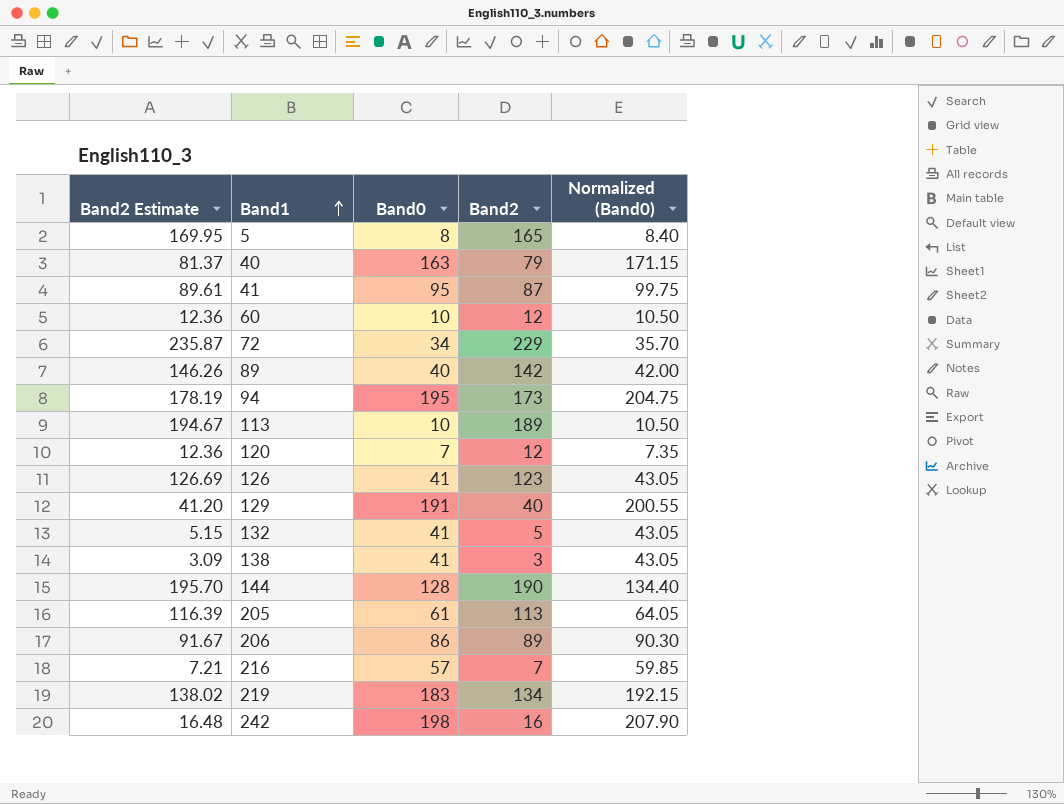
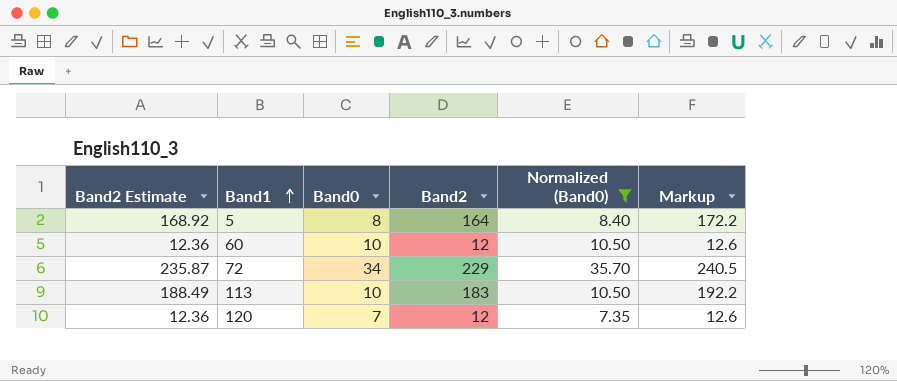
filter: none -> Normalized (Band0) <= 35.70
column Markup | formula: none -> [Band2] * 1.05
5 | Band2 Estimate: 169.95 -> 168.92
5 | Band2: 165 -> 164
113 | Band2 Estimate: 194.67 -> 188.49
113 | Band2: 189 -> 183

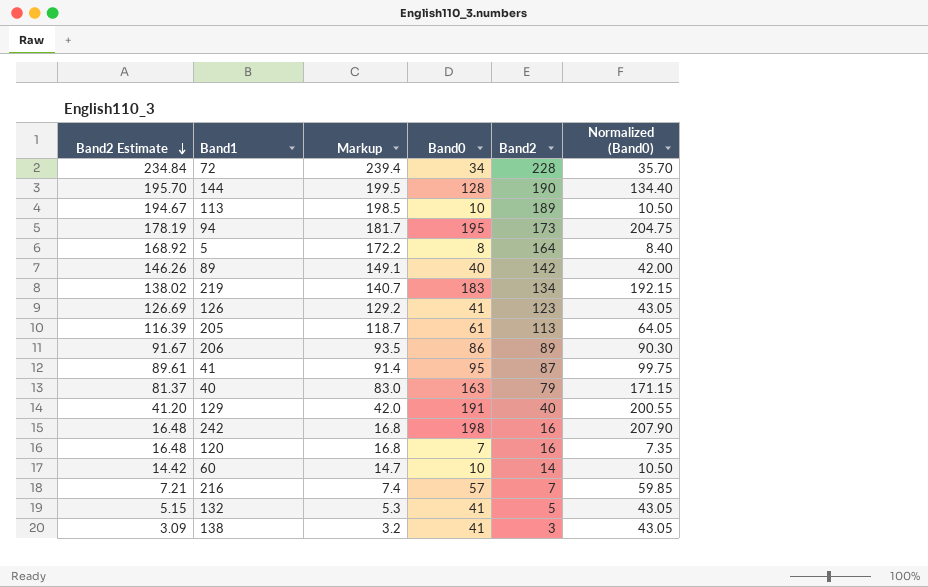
filter: Normalized (Band0) <= 35.70 -> none
row order: Band1 ascending -> Band2 Estimate descending
column Markup | position: 6 -> 3
72 | Band2 Estimate: 235.87 -> 234.84
72 | Markup: 240.5 -> 239.4
72 | Band2: 229 -> 228
113 | Band2 Estimate: 188.49 -> 194.67
113 | Markup: 192.2 -> 198.5
113 | Band2: 183 -> 189
120 | Band2 Estimate: 12.36 -> 16.48
120 | Markup: 12.6 -> 16.8
120 | Band2: 12 -> 16
60 | Band2 Estimate: 12.36 -> 14.42
60 | Markup: 12.6 -> 14.7
60 | Band2: 12 -> 14

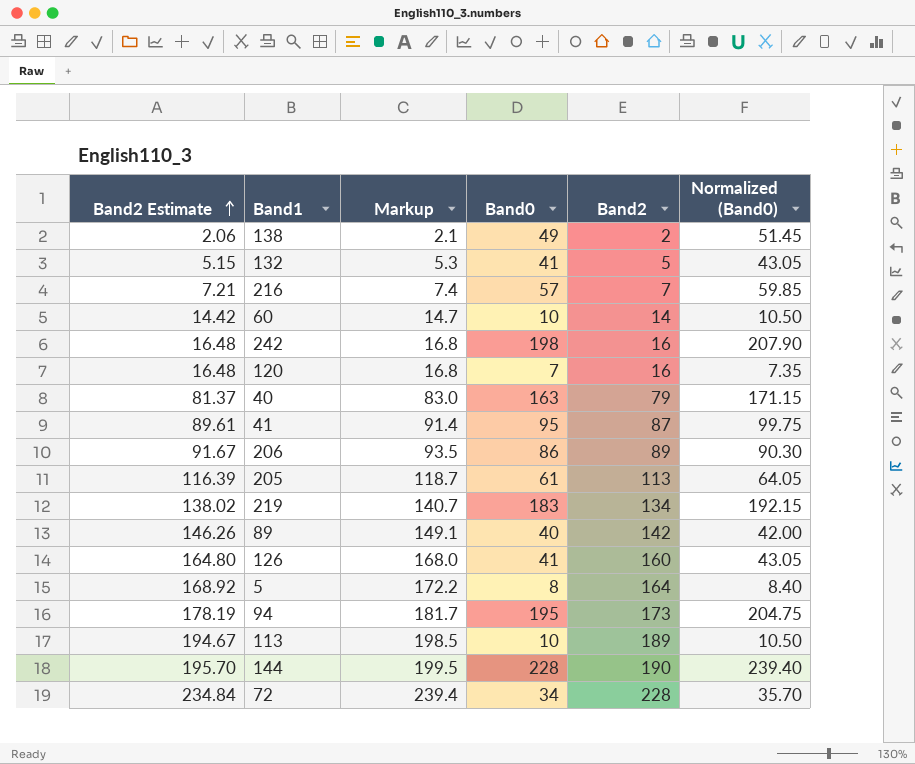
row order: Band2 Estimate descending -> Band2 Estimate ascending
row 129: 41.20 | 42.0 | 191 | 40 | 200.55 -> none
138 | Band2 Estimate: 3.09 -> 2.06
138 | Markup: 3.2 -> 2.1
138 | Band0: 41 -> 49
138 | Band2: 3 -> 2
138 | Normalized (Band0): 43.05 -> 51.45
126 | Band2 Estimate: 126.69 -> 164.80
126 | Markup: 129.2 -> 168.0
126 | Band2: 123 -> 160
144 | Band0: 128 -> 228
144 | Normalized (Band0): 134.40 -> 239.40

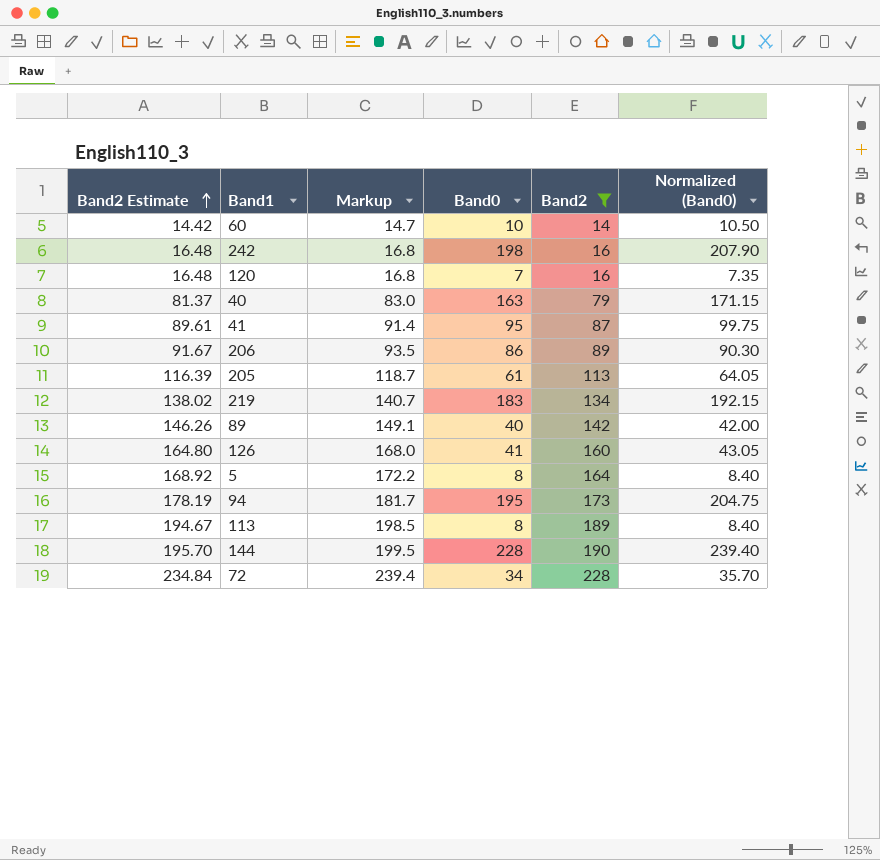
filter: none -> Band2 >= 14
113 | Band0: 10 -> 8
113 | Normalized (Band0): 10.50 -> 8.40

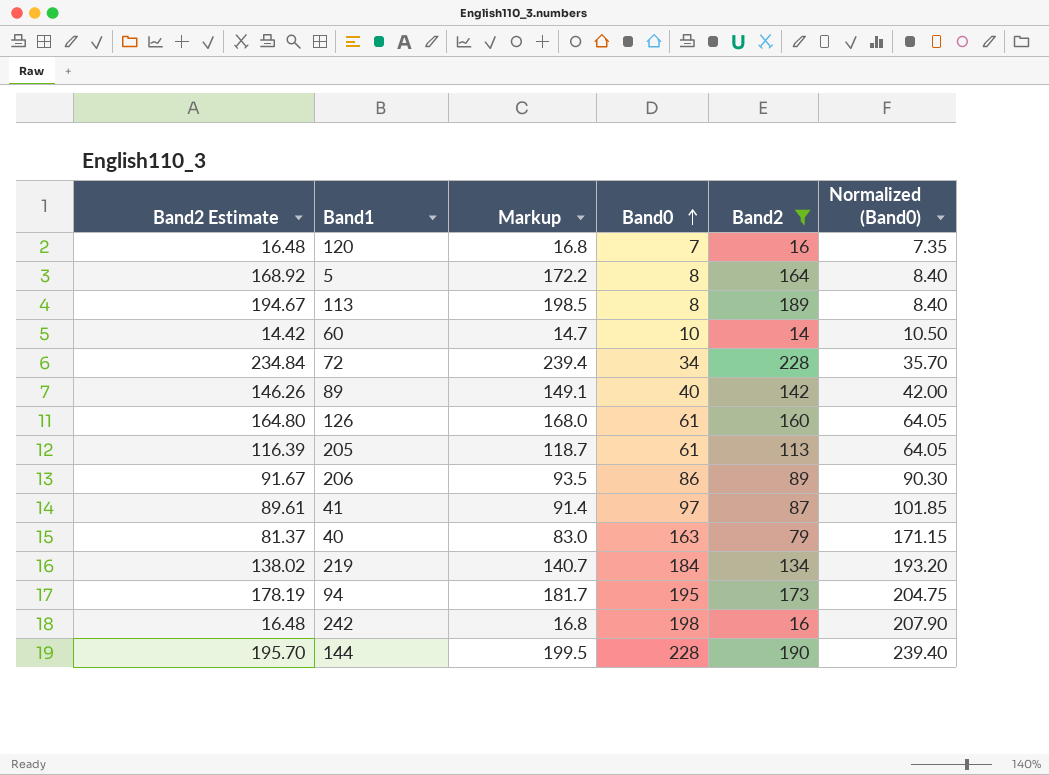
row order: Band2 Estimate ascending -> Band0 ascending
126 | Band0: 41 -> 61
126 | Normalized (Band0): 43.05 -> 64.05
41 | Band0: 95 -> 97
41 | Normalized (Band0): 99.75 -> 101.85
219 | Band0: 183 -> 184
219 | Normalized (Band0): 192.15 -> 193.20

